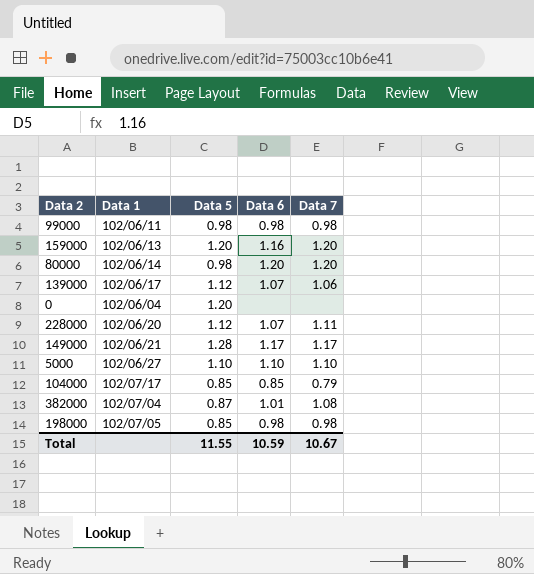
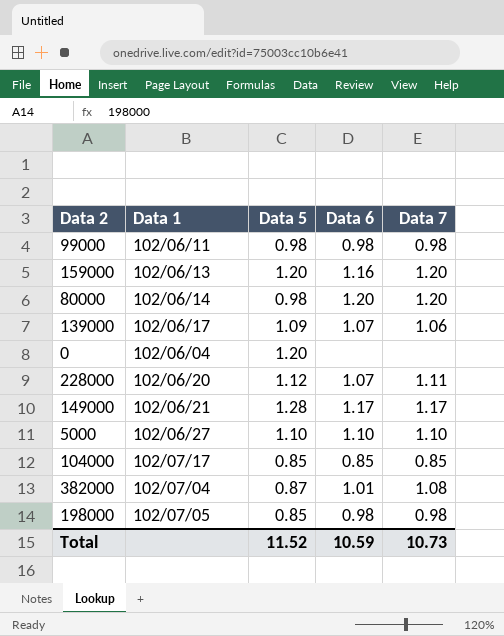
139000 | Data 5: 1.12 -> 1.09
104000 | Data 7: 0.79 -> 0.85
Total | Data 5: 11.55 -> 11.52
Total | Data 7: 10.67 -> 10.73

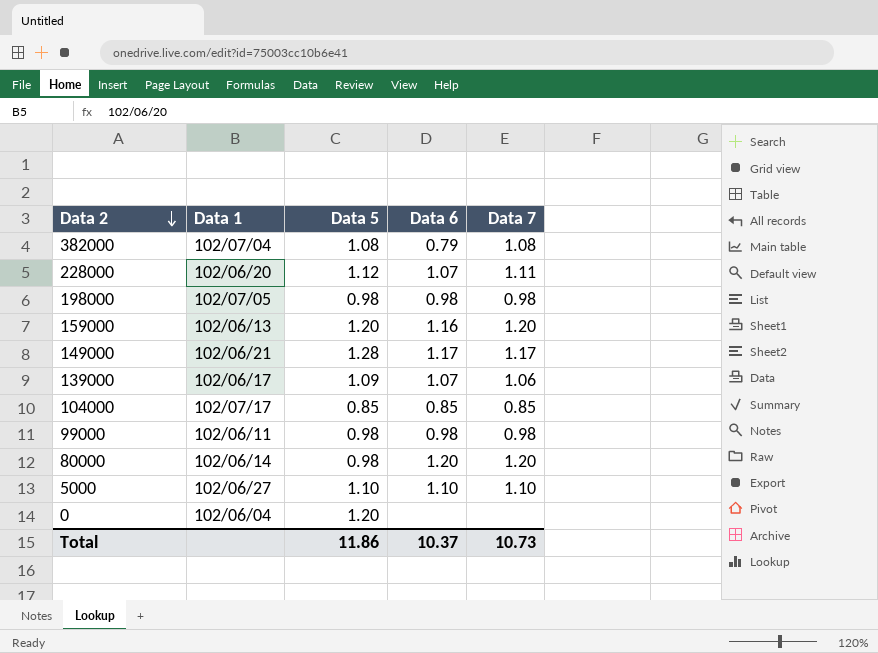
row order: none -> Data 2 descending
382000 | Data 5: 0.87 -> 1.08
382000 | Data 6: 1.01 -> 0.79
198000 | Data 5: 0.85 -> 0.98
Total | Data 5: 11.52 -> 11.86
Total | Data 6: 10.59 -> 10.37

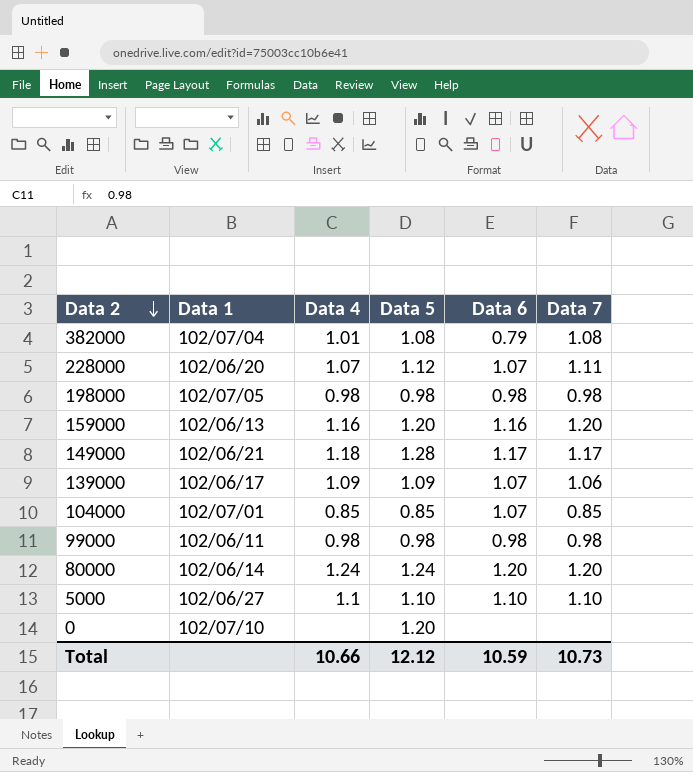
column Data 4 | position: none -> 3
104000 | Data 1: 102/07/17 -> 102/07/01
104000 | Data 6: 0.85 -> 1.07
80000 | Data 5: 0.98 -> 1.24
0 | Data 1: 102/06/04 -> 102/07/10
Total | Data 5: 11.86 -> 12.12
Total | Data 6: 10.37 -> 10.59

